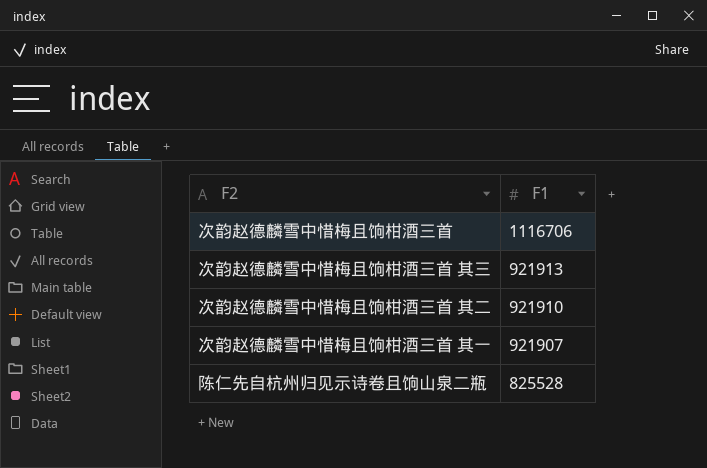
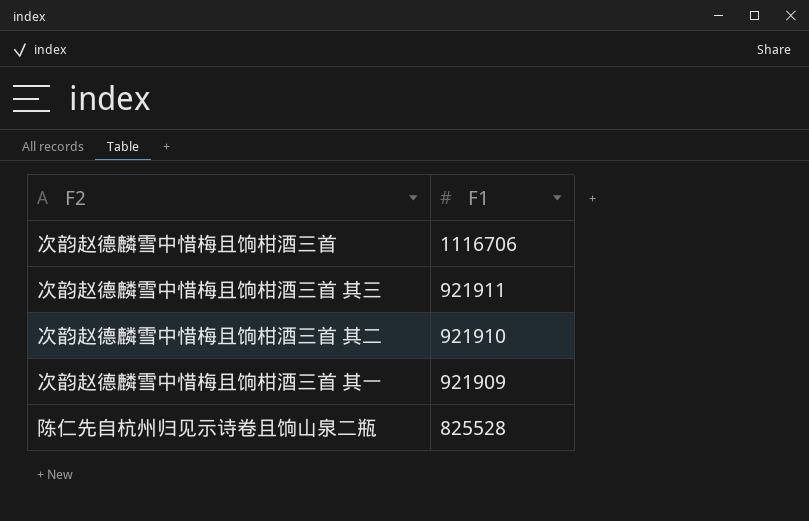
次韵赵德麟雪中惜梅且饷柑酒三首 其三 | F1: 921913 -> 921911
次韵赵德麟雪中惜梅且饷柑酒三首 其一 | F1: 921907 -> 921909

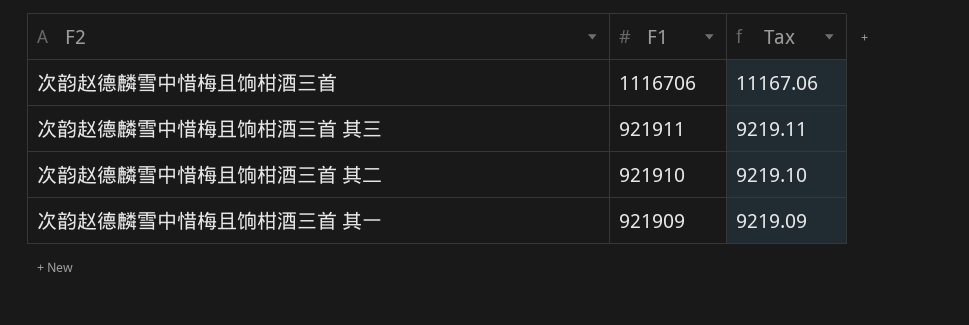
column Tax | formula: none -> [F1] * 0.01
row 陈仁先自杭州归见示诗卷且饷山泉二瓶: 825528 -> none

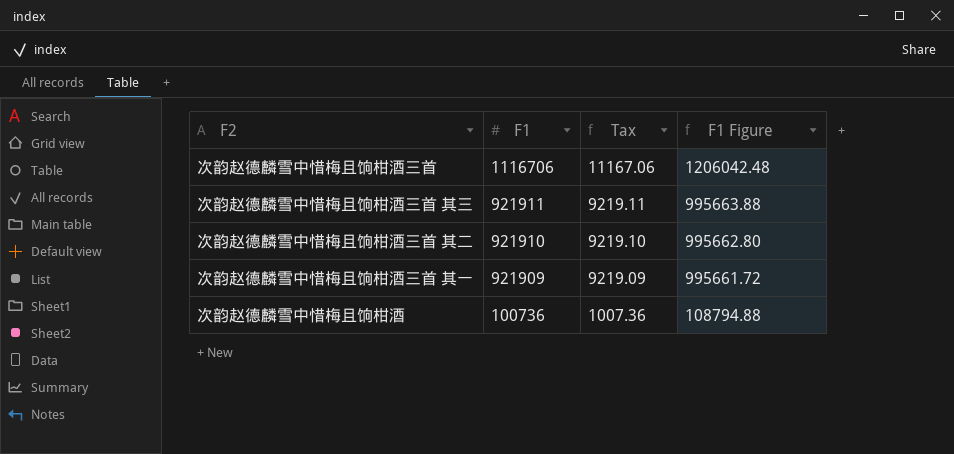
column F1 Figure | formula: none -> [F1] * 1.08
row 次韵赵德麟雪中惜梅且饷柑酒: none -> 100736 | 1007.36 | 108794.88

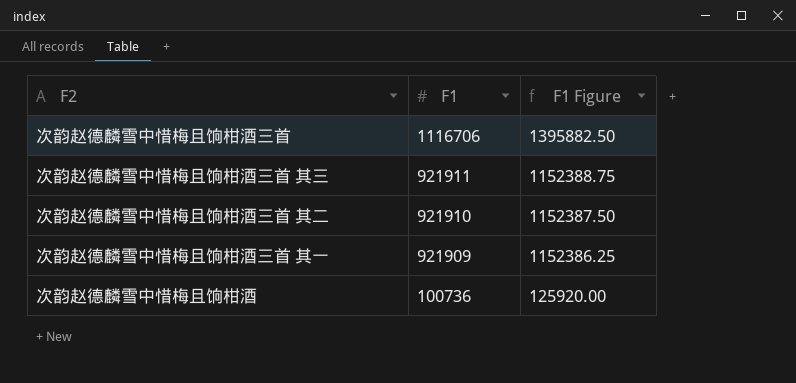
column Tax | formula: [F1] * 0.01 -> none
column F1 Figure | formula: [F1] * 1.08 -> [F1] * 1.25

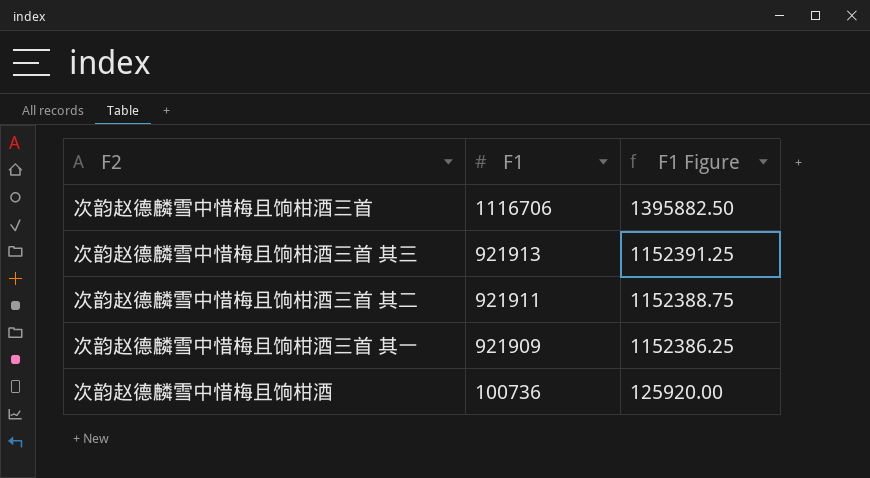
次韵赵德麟雪中惜梅且饷柑酒三首 其三 | F1: 921911 -> 921913
次韵赵德麟雪中惜梅且饷柑酒三首 其三 | F1 Figure: 1152388.75 -> 1152391.25
次韵赵德麟雪中惜梅且饷柑酒三首 其二 | F1: 921910 -> 921911
次韵赵德麟雪中惜梅且饷柑酒三首 其二 | F1 Figure: 1152387.50 -> 1152388.75

